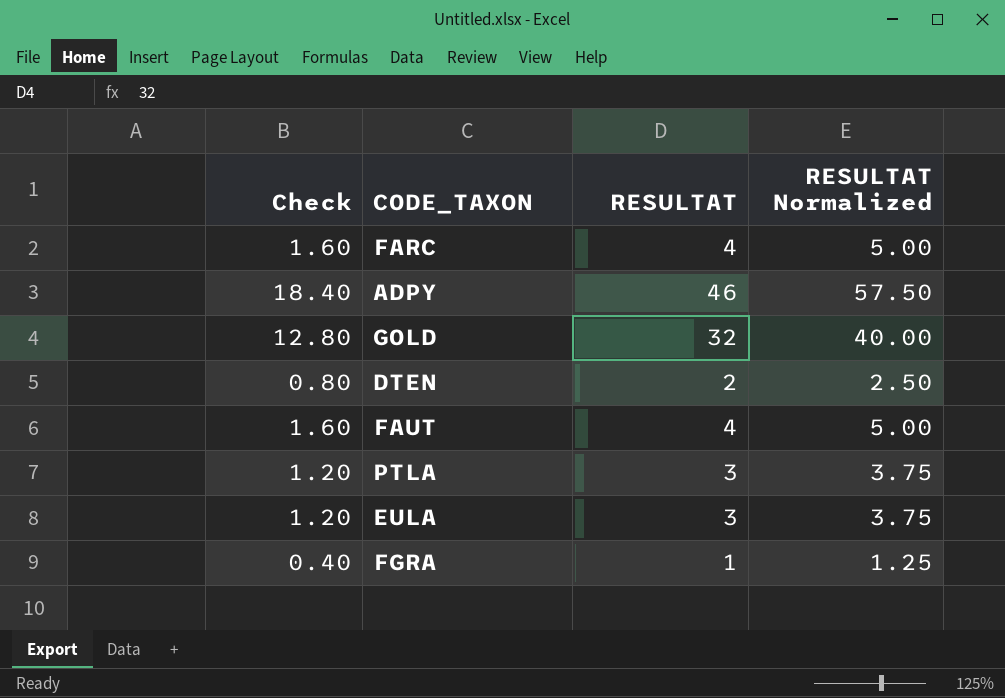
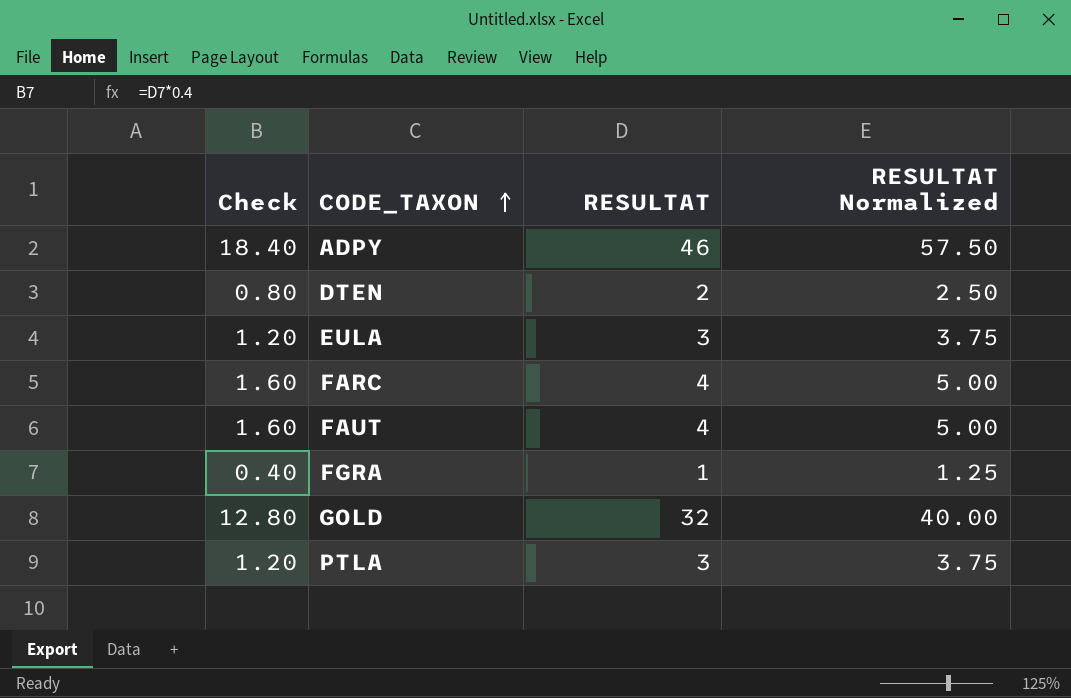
row order: none -> CODE_TAXON ascending

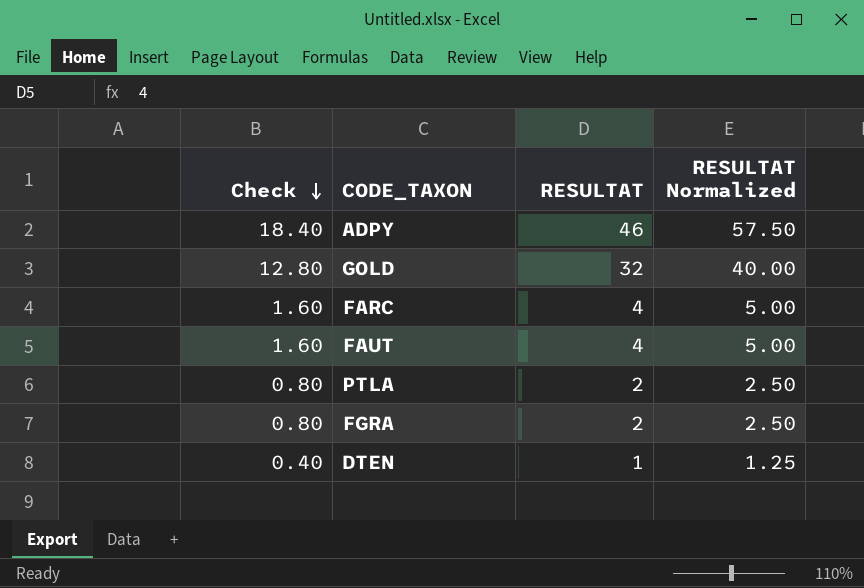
row order: CODE_TAXON ascending -> Check descending
row EULA: 1.20 | 3 | 3.75 -> none
PTLA | Check: 1.20 -> 0.80
PTLA | RESULTAT: 3 -> 2
PTLA | RESULTAT Normalized: 3.75 -> 2.50
FGRA | Check: 0.40 -> 0.80
FGRA | RESULTAT: 1 -> 2
FGRA | RESULTAT Normalized: 1.25 -> 2.50
DTEN | Check: 0.80 -> 0.40
DTEN | RESULTAT: 2 -> 1
DTEN | RESULTAT Normalized: 2.50 -> 1.25

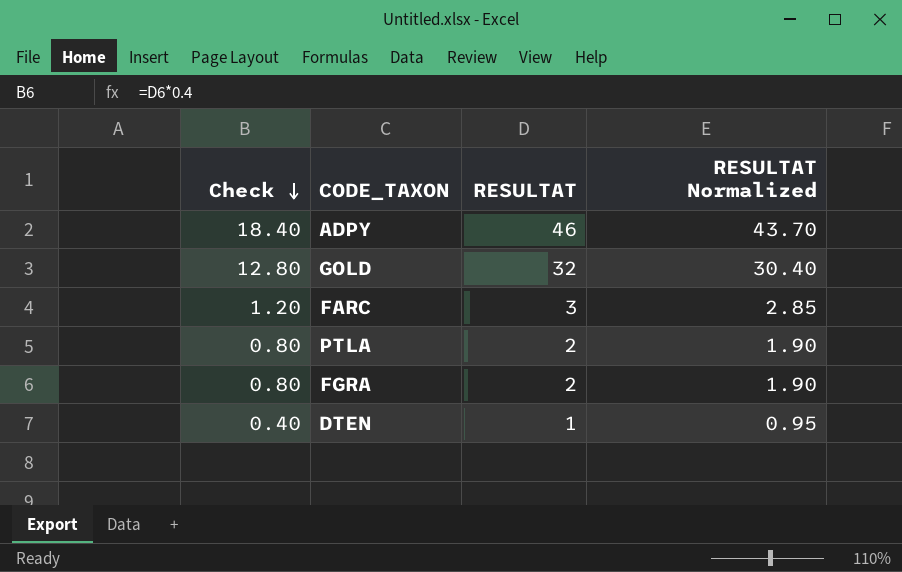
column RESULTAT Normalized | formula: [RESULTAT] * 1.25 -> [RESULTAT] * 0.95
row FAUT: 1.60 | 4 | 5.00 -> none
FARC | Check: 1.60 -> 1.20
FARC | RESULTAT: 4 -> 3

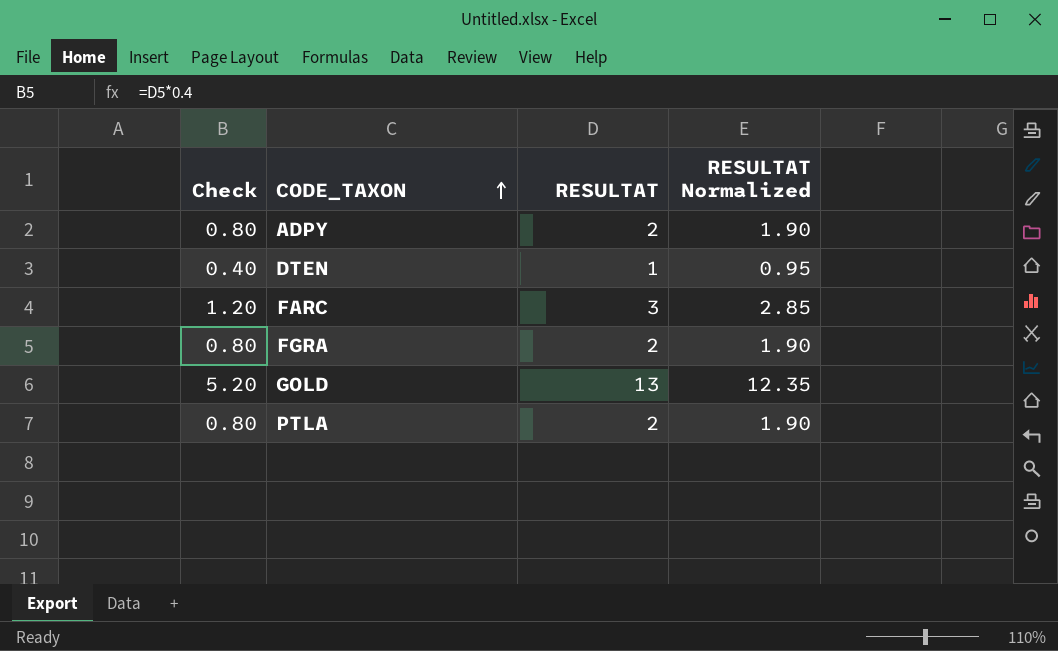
row order: Check descending -> CODE_TAXON ascending
ADPY | Check: 18.40 -> 0.80
ADPY | RESULTAT: 46 -> 2
ADPY | RESULTAT Normalized: 43.70 -> 1.90
GOLD | Check: 12.80 -> 5.20
GOLD | RESULTAT: 32 -> 13
GOLD | RESULTAT Normalized: 30.40 -> 12.35

